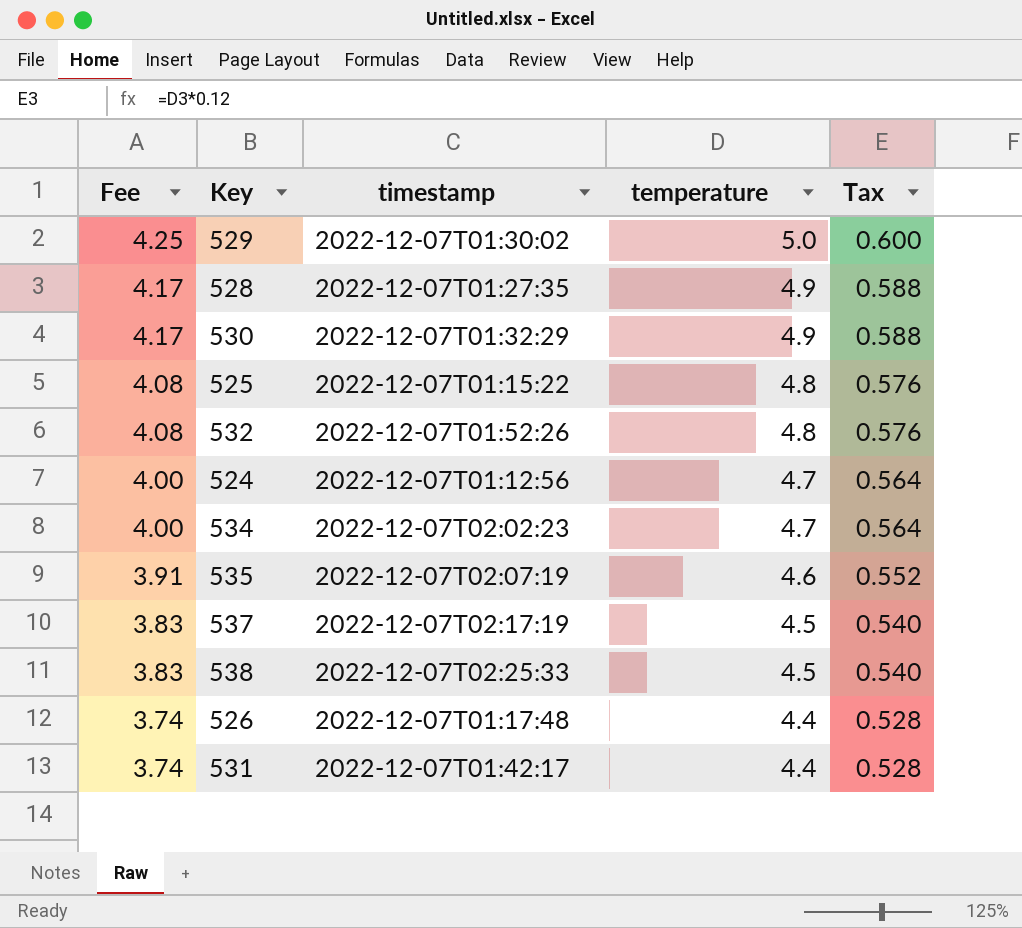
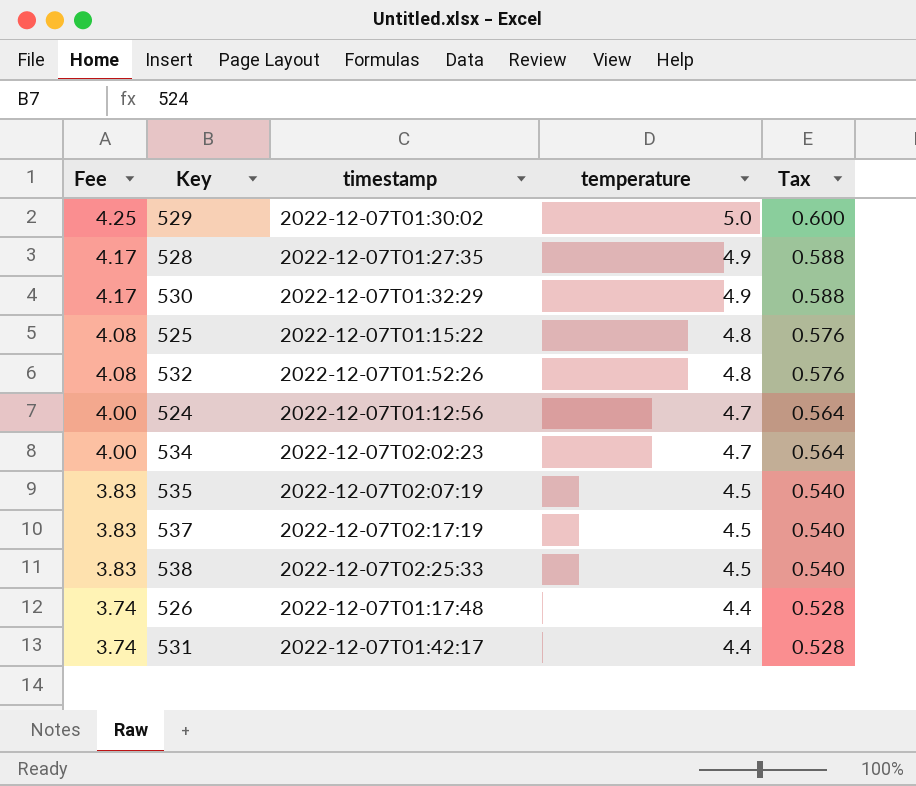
535 | Fee: 3.91 -> 3.83
535 | temperature: 4.6 -> 4.5
535 | Tax: 0.552 -> 0.540

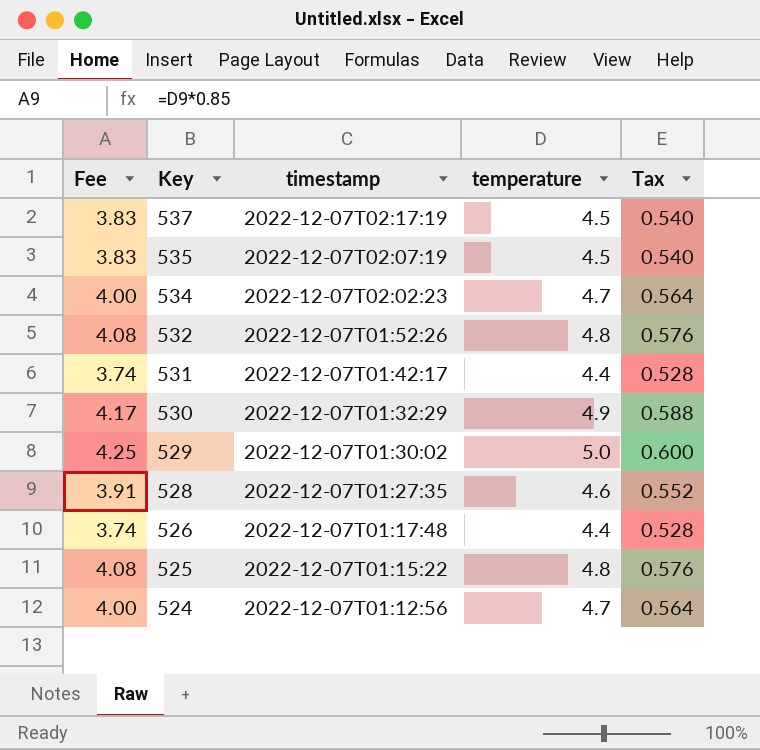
row order: Fee descending -> Key descending
row 538: 3.83 | 2022-12-07T02:25:33 | 4.5 | 0.540 -> none
528 | Fee: 4.17 -> 3.91
528 | temperature: 4.9 -> 4.6
528 | Tax: 0.588 -> 0.552

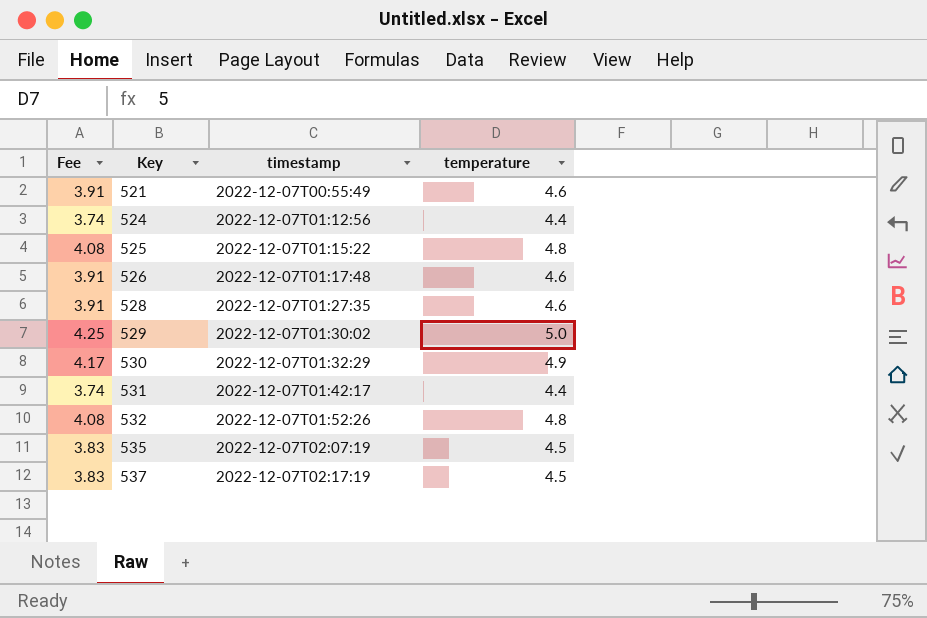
row order: Key descending -> Key ascending
column Tax | formula: [temperature] * 0.12 -> none
row 534: 4.00 | 2022-12-07T02:02:23 | 4.7 | 0.564 -> none
row 521: none -> 3.91 | 2022-12-07T00:55:49 | 4.6
524 | Fee: 4.00 -> 3.74
524 | temperature: 4.7 -> 4.4
526 | Fee: 3.74 -> 3.91
526 | temperature: 4.4 -> 4.6

